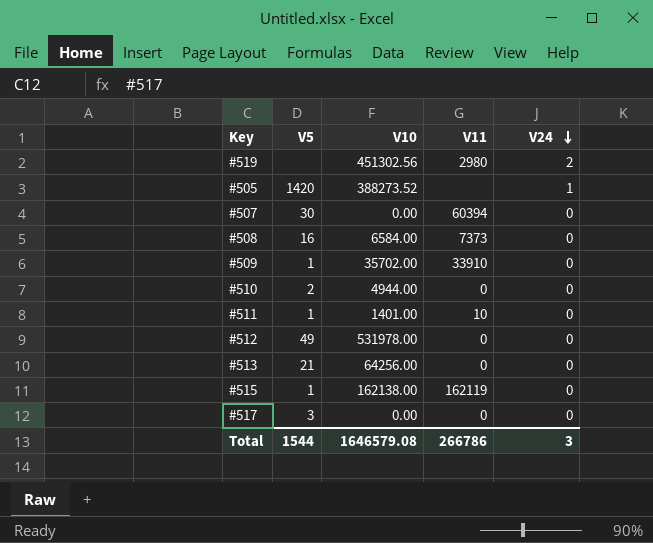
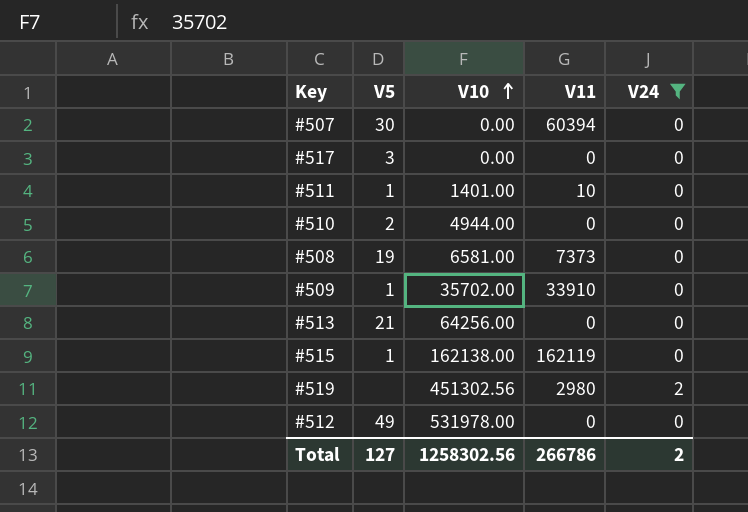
filter: none -> V24 != 1
row order: V24 descending -> V10 ascending
#508 | V5: 16 -> 19
#508 | V10: 6584.00 -> 6581.00
Total | V5: 1544 -> 127
Total | V10: 1646579.08 -> 1258302.56
Total | V24: 3 -> 2

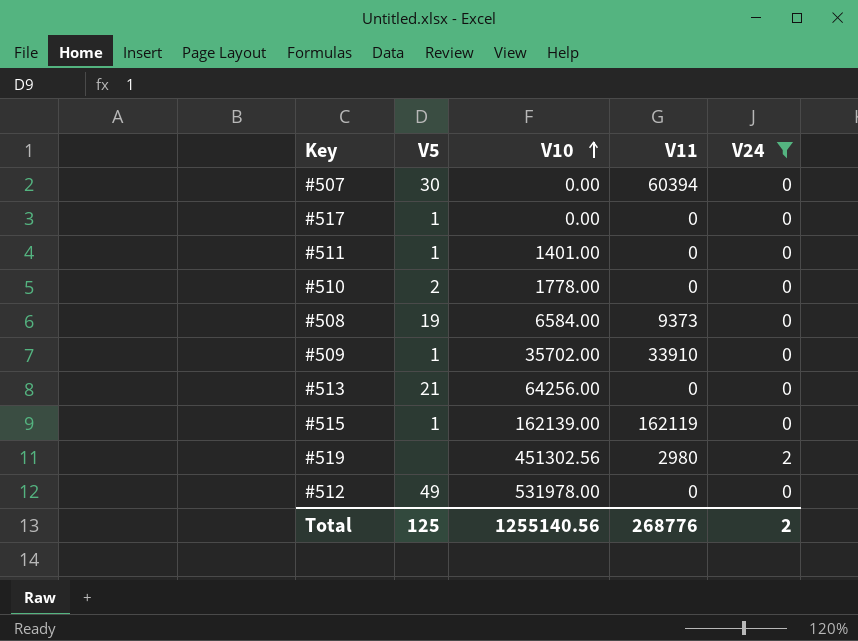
#517 | V5: 3 -> 1
#511 | V11: 10 -> 0
#510 | V10: 4944.00 -> 1778.00
#508 | V10: 6581.00 -> 6584.00
#508 | V11: 7373 -> 9373
#515 | V10: 162138.00 -> 162139.00
Total | V5: 127 -> 125
Total | V10: 1258302.56 -> 1255140.56
Total | V11: 266786 -> 268776

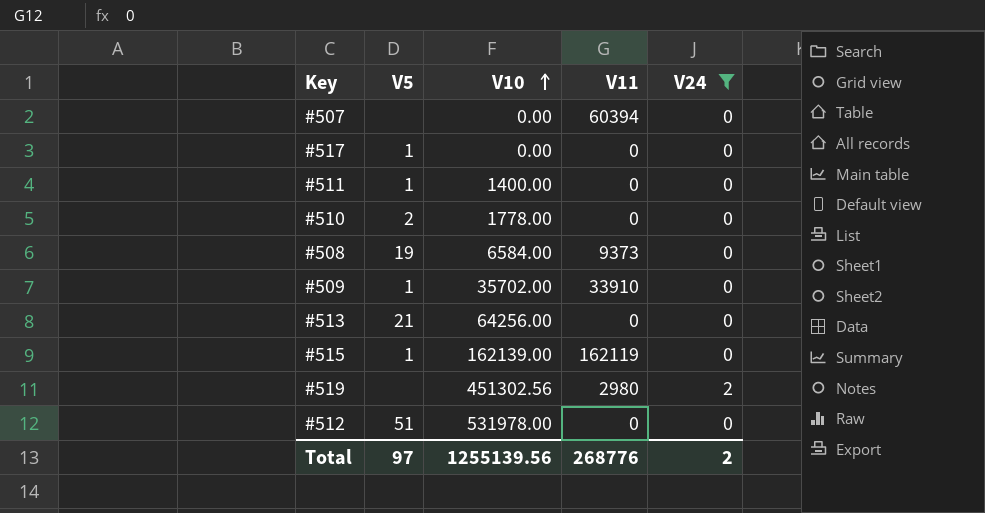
#507 | V5: 30 -> none
#511 | V10: 1401.00 -> 1400.00
#512 | V5: 49 -> 51
Total | V5: 125 -> 97
Total | V10: 1255140.56 -> 1255139.56

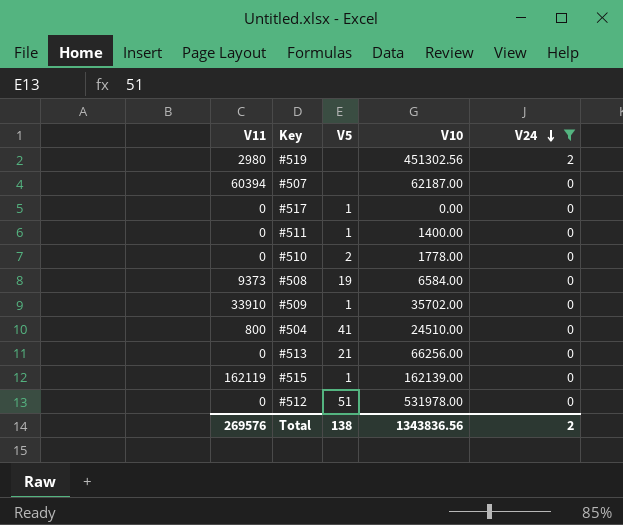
row order: V10 ascending -> V24 descending
column V11 | position: 4 -> 1
#507 | V10: 0.00 -> 62187.00
row #504: none -> 800 | 41 | 24510.00 | 0
#513 | V10: 64256.00 -> 66256.00
Total | V11: 268776 -> 269576
Total | V5: 97 -> 138
Total | V10: 1255139.56 -> 1343836.56

